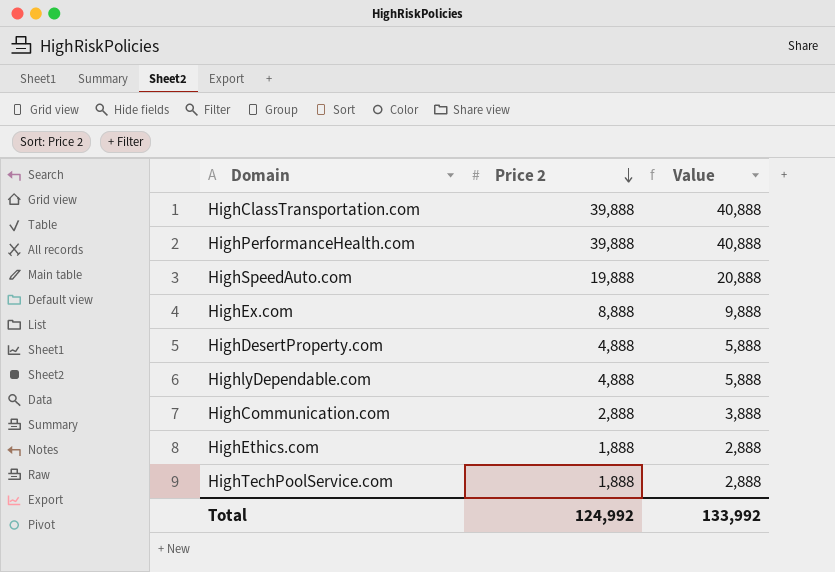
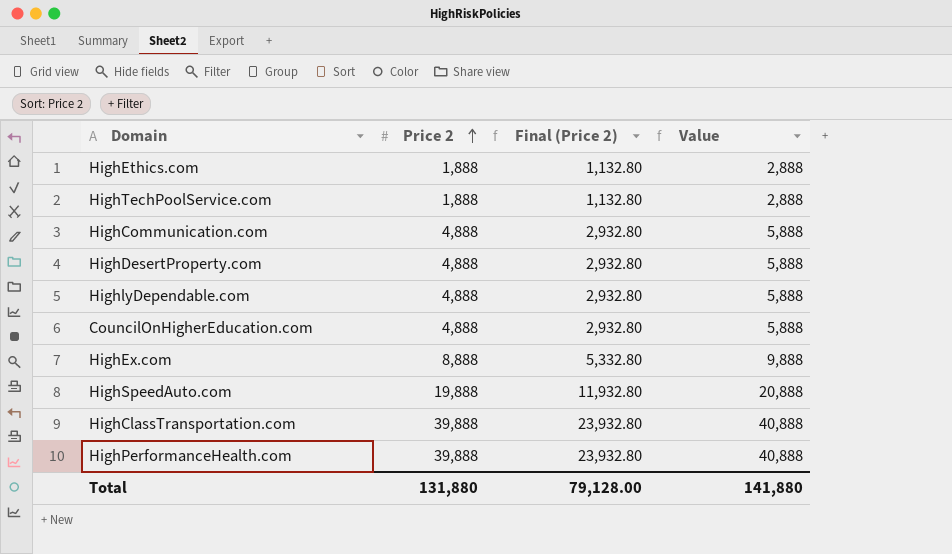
row order: Price 2 descending -> Price 2 ascending
column Final (Price 2) | formula: none -> [Price 2] * 0.6
HighCommunication.com | Price 2: 2,888 -> 4,888
HighCommunication.com | Value: 3,888 -> 5,888
row CouncilOnHigherEducation.com: none -> 4,888 | 2,932.80 | 5,888
Total | Price 2: 124,992 -> 131,880
Total | Value: 133,992 -> 141,880

